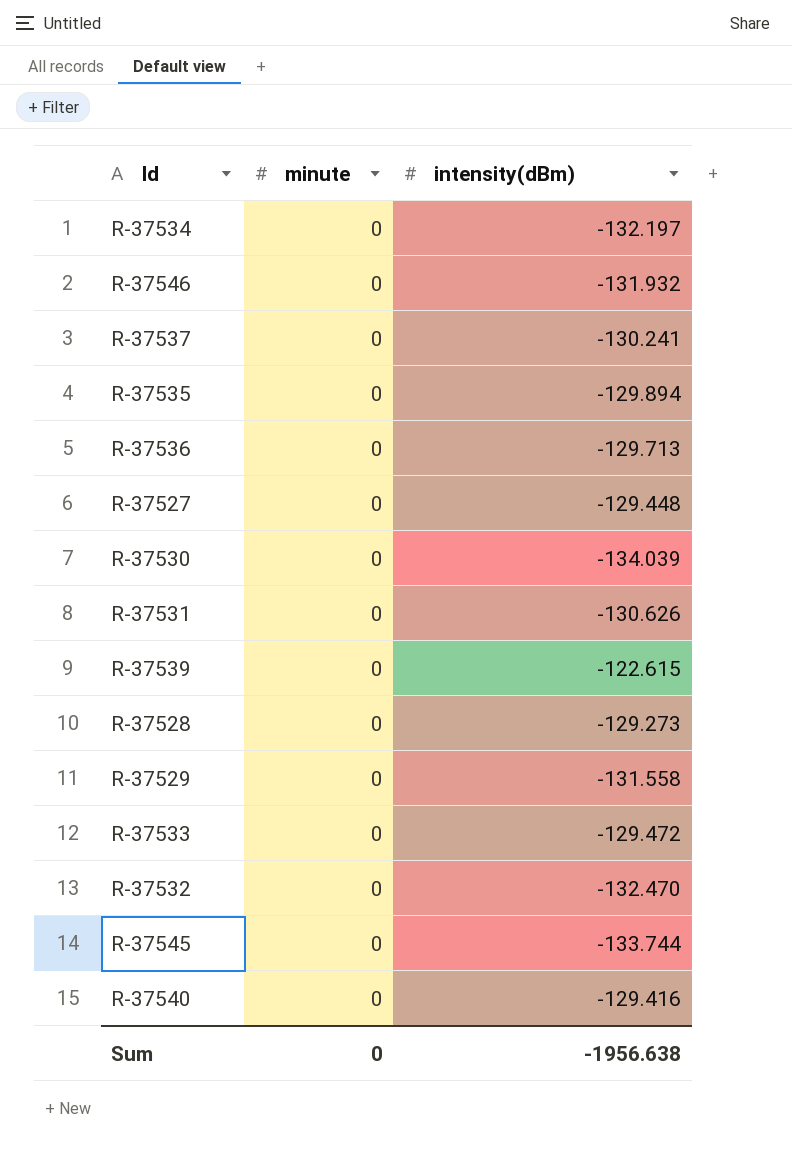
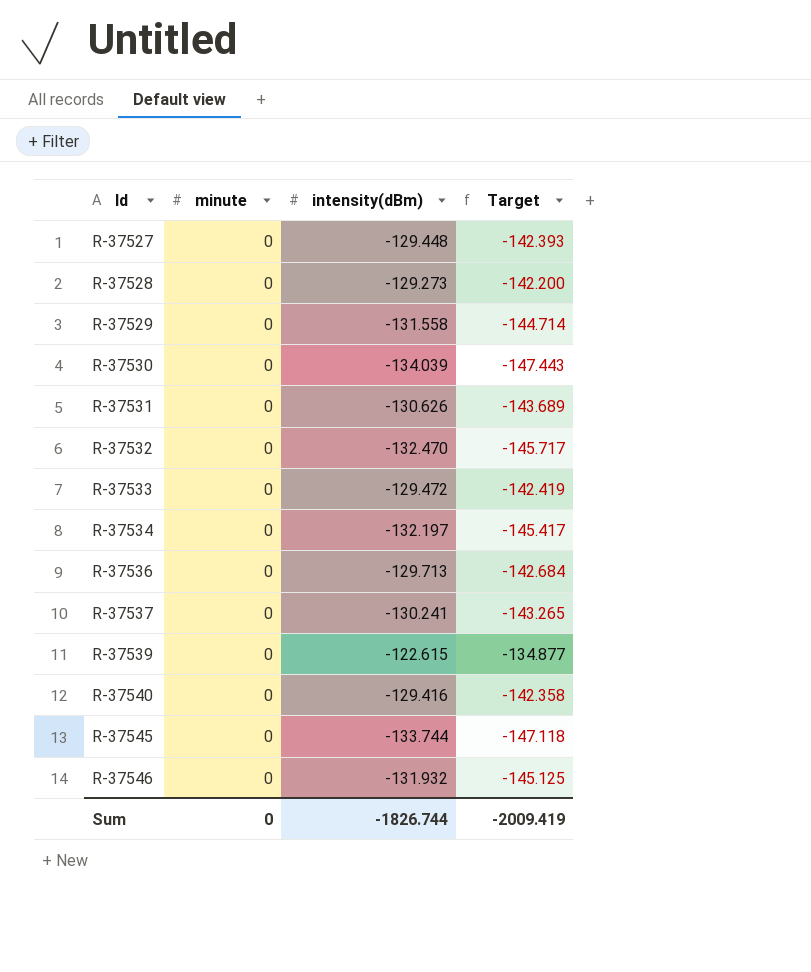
row order: none -> Id ascending
column Target | formula: none -> [intensity(dBm)] * 1.1
row R-37535: 0 | -129.894 -> none
Sum | intensity(dBm): -1956.638 -> -1826.744

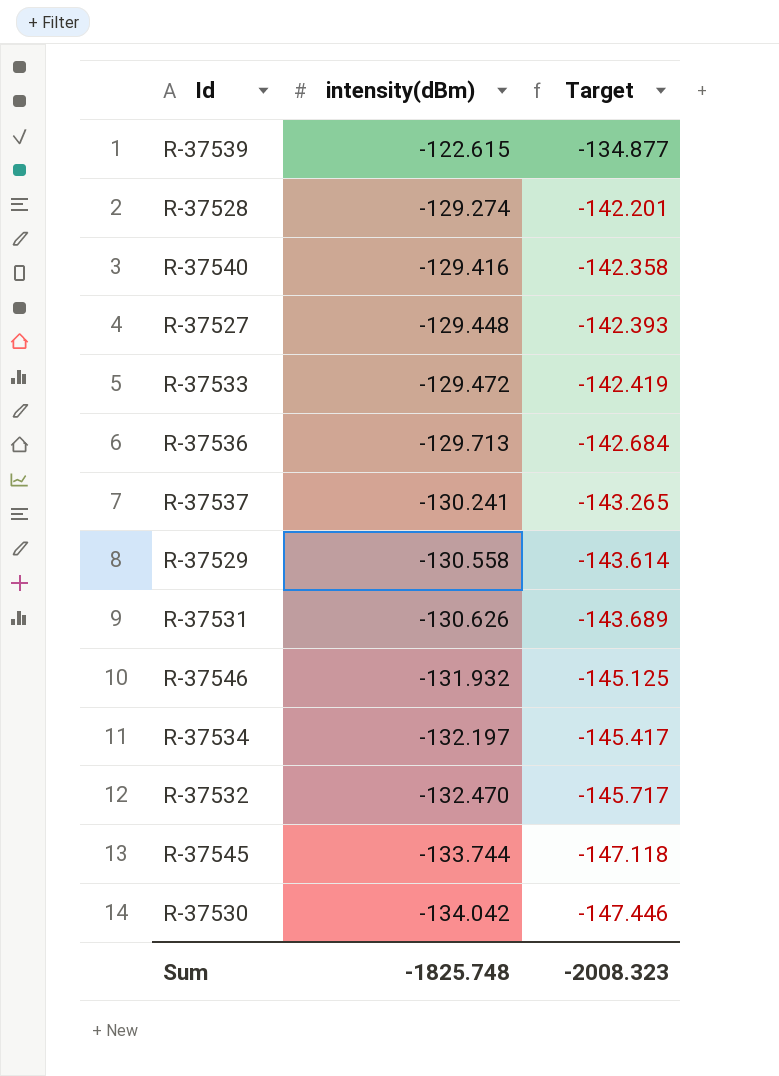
row order: Id ascending -> intensity(dBm) descending
column minute | position: 2 -> none
R-37528 | intensity(dBm): -129.273 -> -129.274
R-37528 | Target: -142.200 -> -142.201
R-37529 | intensity(dBm): -131.558 -> -130.558
R-37529 | Target: -144.714 -> -143.614
R-37530 | intensity(dBm): -134.039 -> -134.042
R-37530 | Target: -147.443 -> -147.446
Sum | intensity(dBm): -1826.744 -> -1825.748
Sum | Target: -2009.419 -> -2008.323

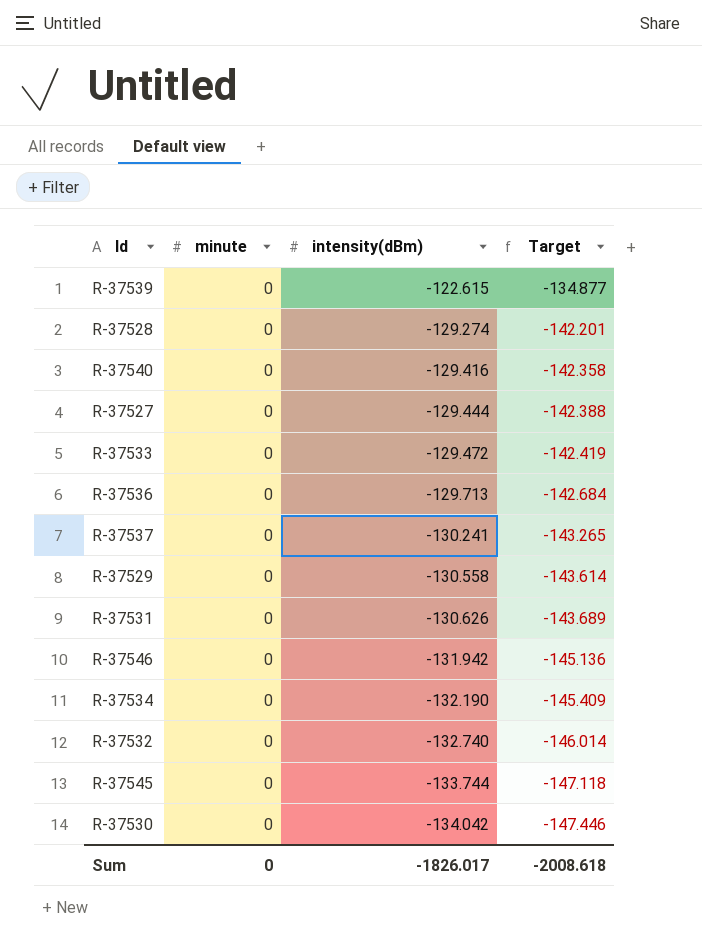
column minute | position: none -> 2
R-37527 | intensity(dBm): -129.448 -> -129.444
R-37527 | Target: -142.393 -> -142.388
R-37546 | intensity(dBm): -131.932 -> -131.942
R-37546 | Target: -145.125 -> -145.136
R-37534 | intensity(dBm): -132.197 -> -132.190
R-37534 | Target: -145.417 -> -145.409
R-37532 | intensity(dBm): -132.470 -> -132.740
R-37532 | Target: -145.717 -> -146.014
Sum | intensity(dBm): -1825.748 -> -1826.017
Sum | Target: -2008.323 -> -2008.618

